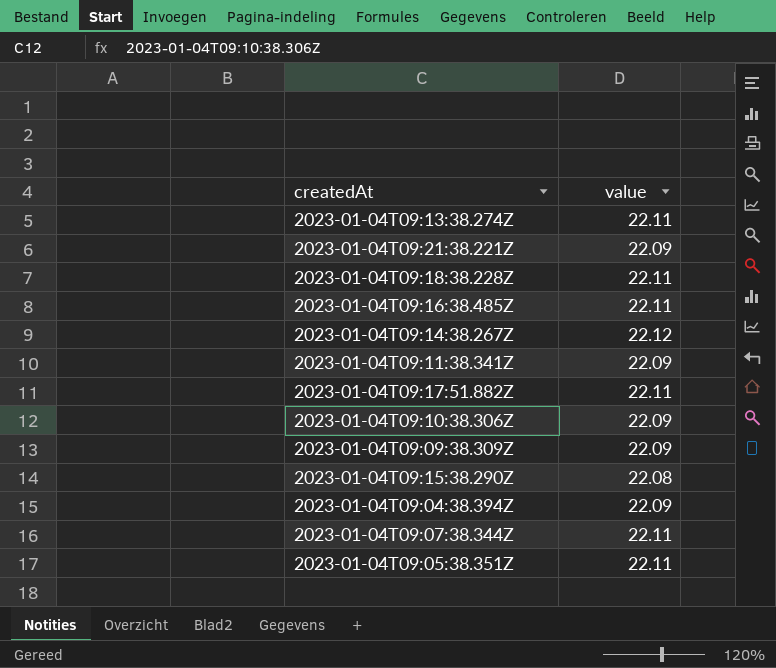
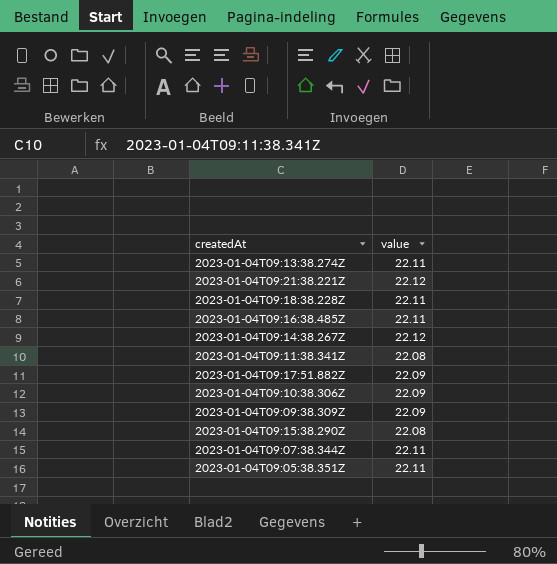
row 2023-01-04T09:04:38.394Z: 22.09 -> none
2023-01-04T09:21:38.221Z | value: 22.09 -> 22.12
2023-01-04T09:11:38.341Z | value: 22.09 -> 22.08
2023-01-04T09:17:51.882Z | value: 22.11 -> 22.09

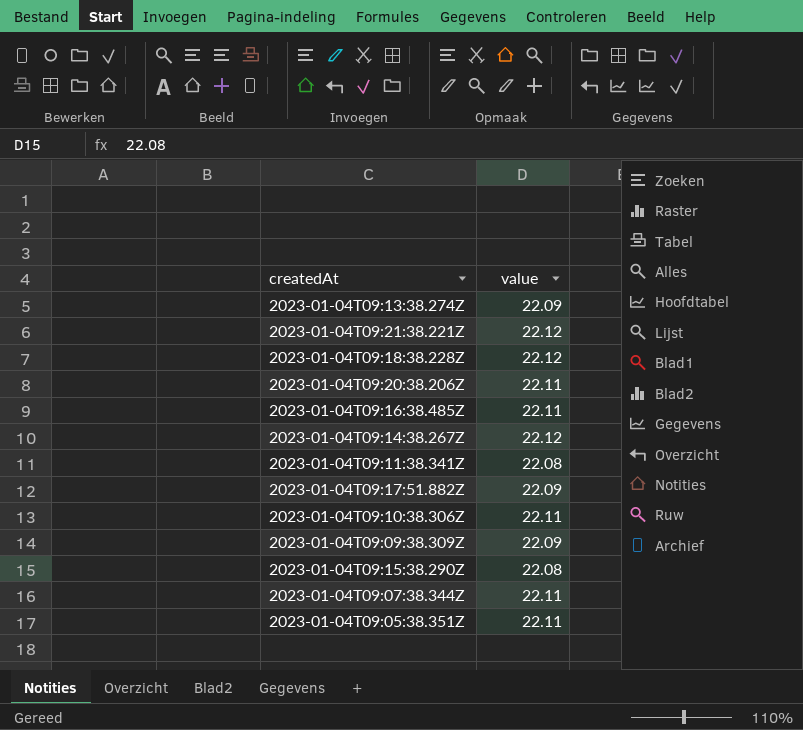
2023-01-04T09:13:38.274Z | value: 22.11 -> 22.09
2023-01-04T09:18:38.228Z | value: 22.11 -> 22.12
row 2023-01-04T09:20:38.206Z: none -> 22.11
2023-01-04T09:10:38.306Z | value: 22.09 -> 22.11

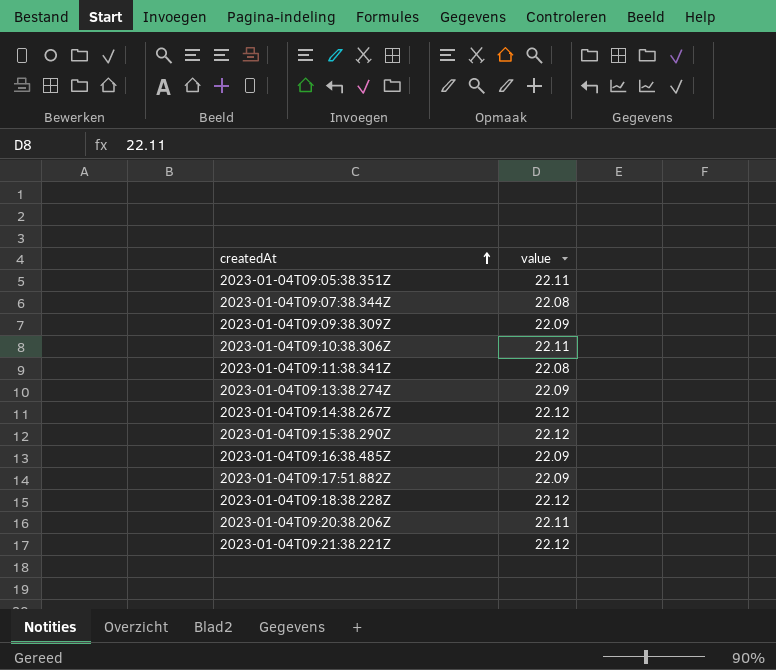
row order: none -> createdAt ascending
2023-01-04T09:07:38.344Z | value: 22.11 -> 22.08
2023-01-04T09:15:38.290Z | value: 22.08 -> 22.12
2023-01-04T09:16:38.485Z | value: 22.11 -> 22.09

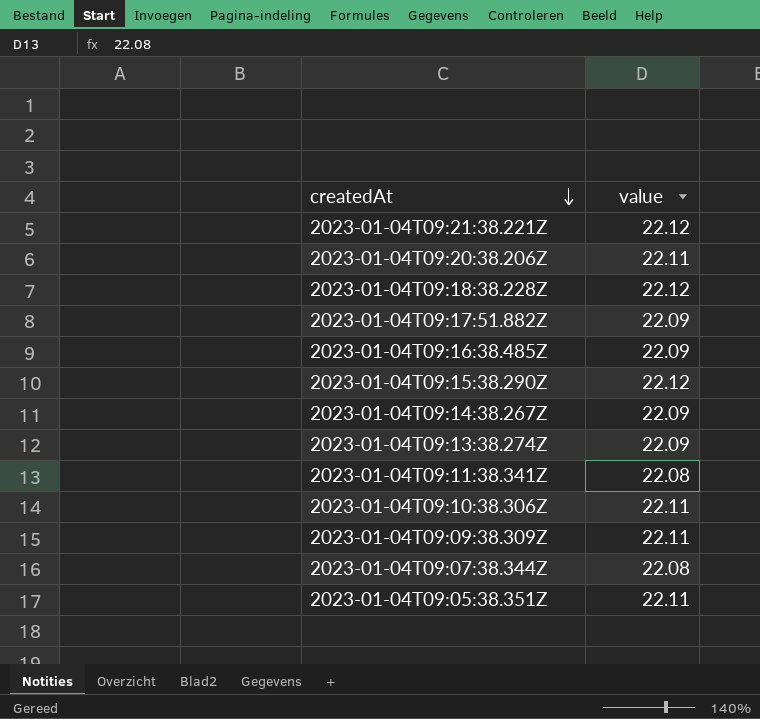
row order: createdAt ascending -> createdAt descending
2023-01-04T09:14:38.267Z | value: 22.12 -> 22.09
2023-01-04T09:09:38.309Z | value: 22.09 -> 22.11

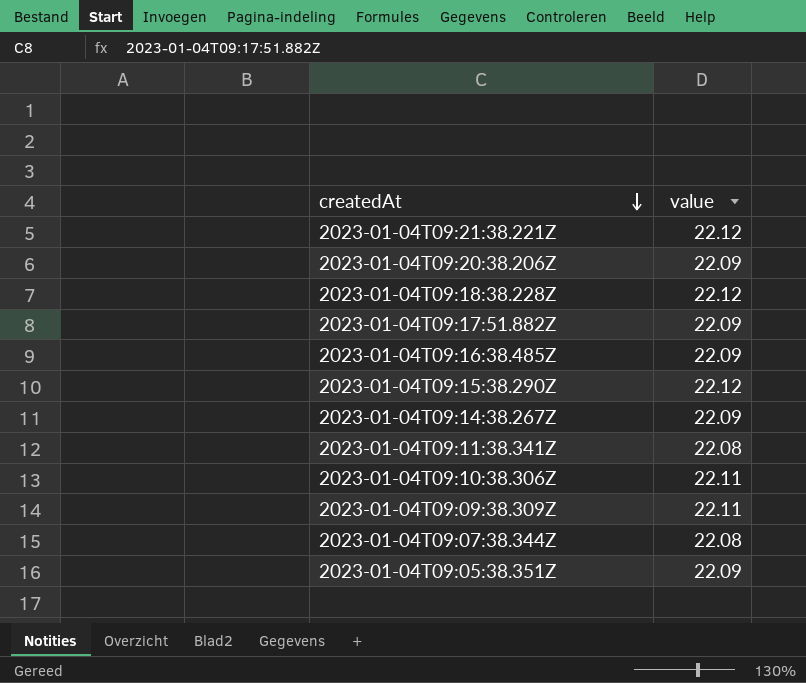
row 2023-01-04T09:13:38.274Z: 22.09 -> none
2023-01-04T09:20:38.206Z | value: 22.11 -> 22.09
2023-01-04T09:05:38.351Z | value: 22.11 -> 22.09

